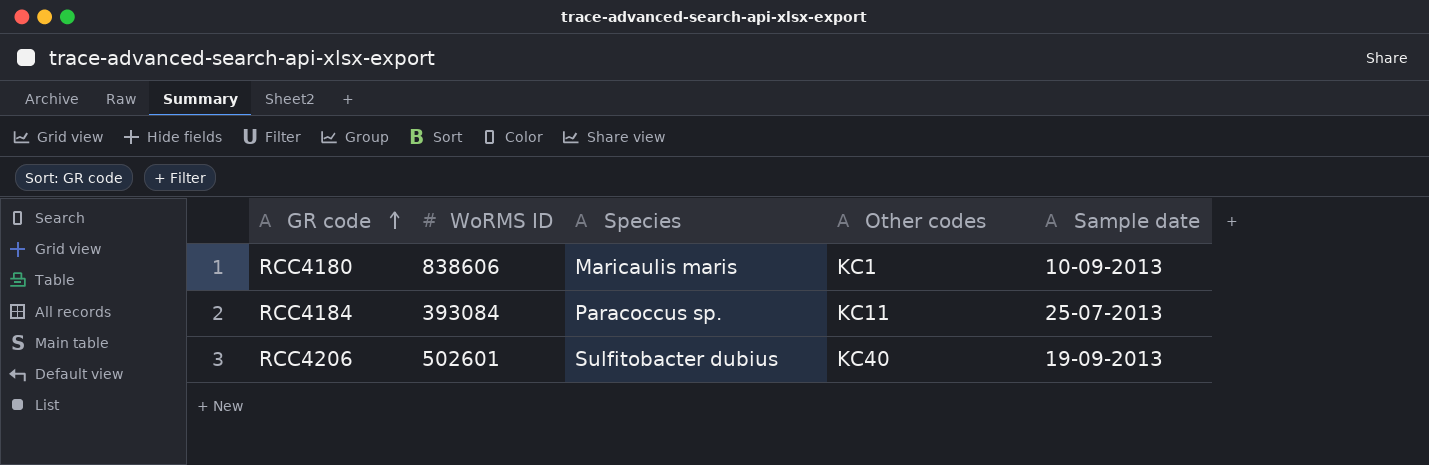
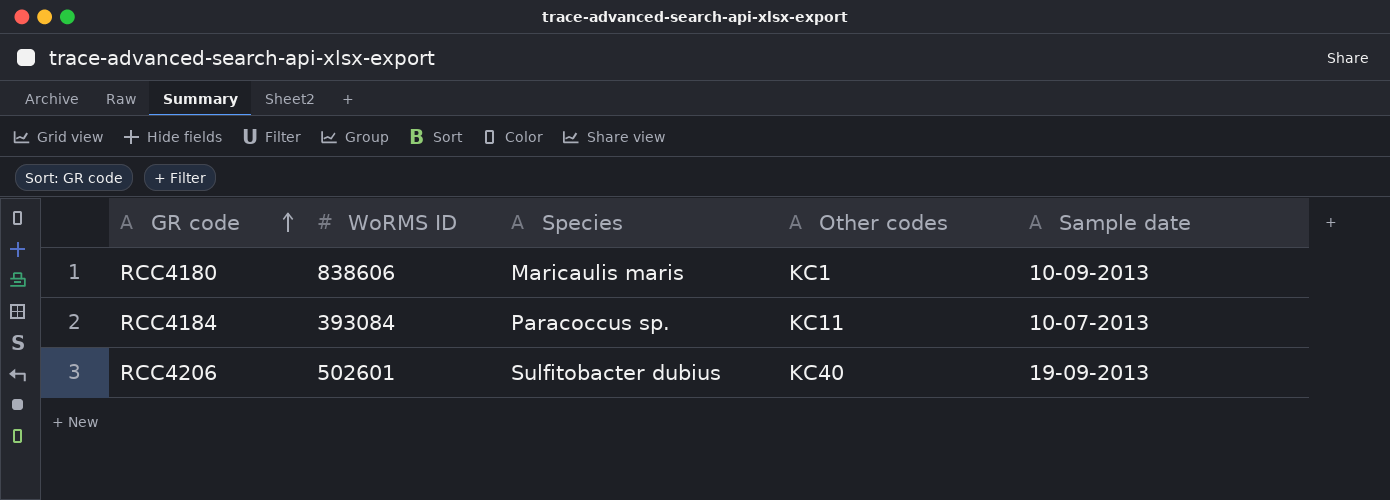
RCC4184 | Sample date: 25-07-2013 -> 10-07-2013

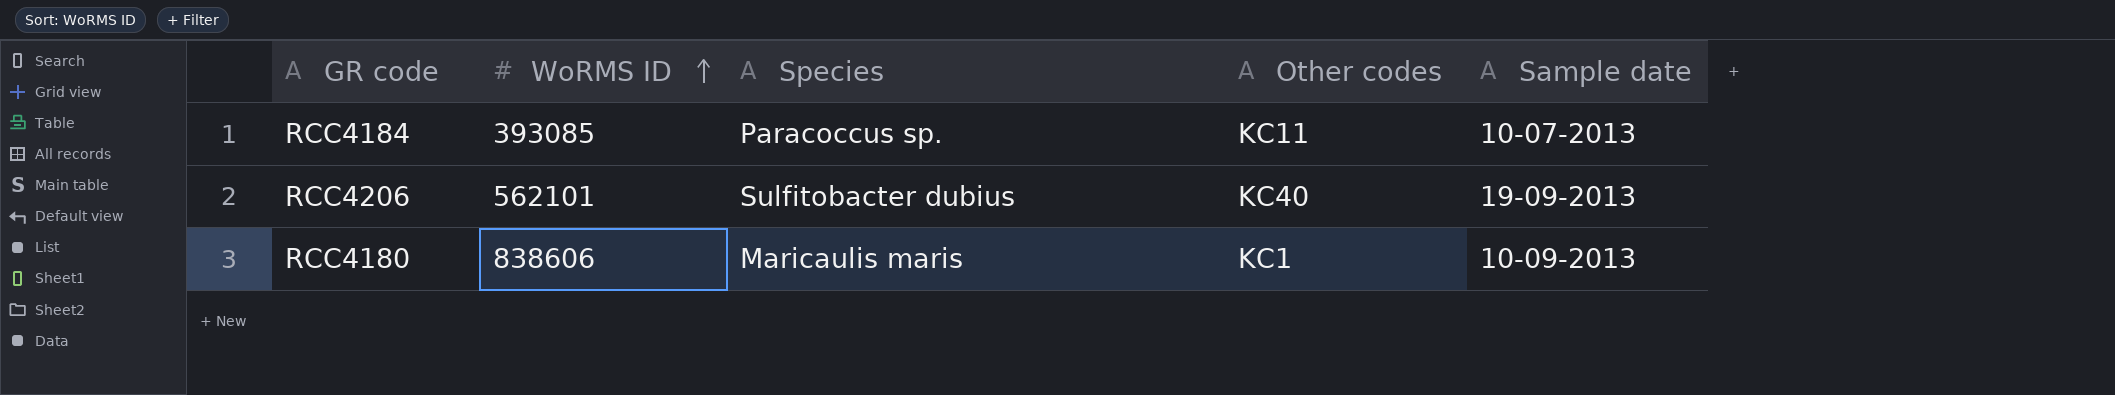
row order: GR code ascending -> WoRMS ID ascending
RCC4184 | WoRMS ID: 393084 -> 393085
RCC4206 | WoRMS ID: 502601 -> 562101

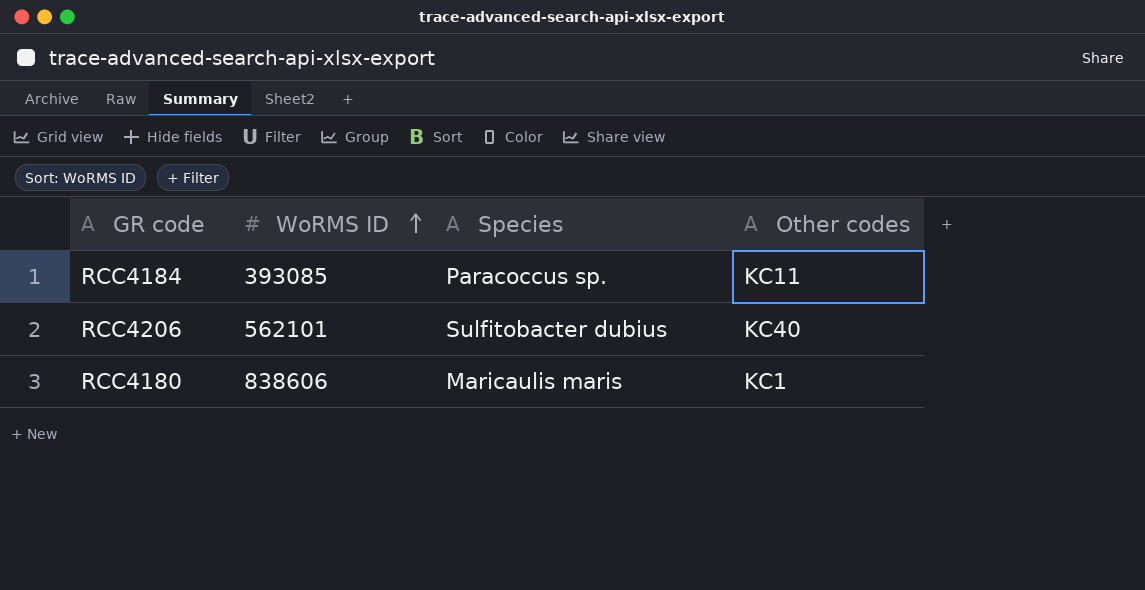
column Sample date | position: 5 -> none

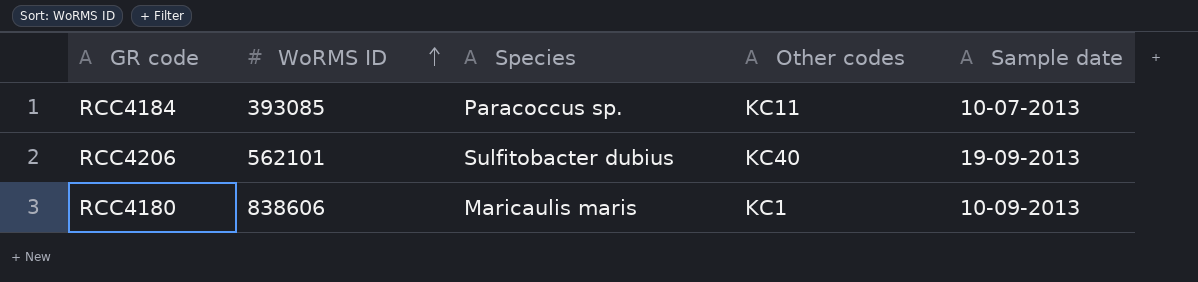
column Sample date | position: none -> 5

